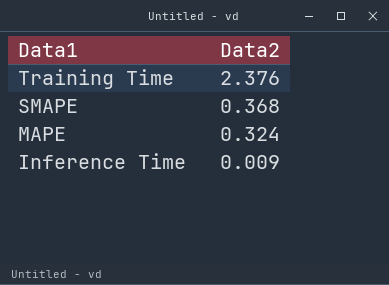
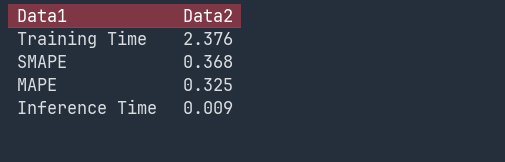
MAPE | Data2: 0.324 -> 0.325

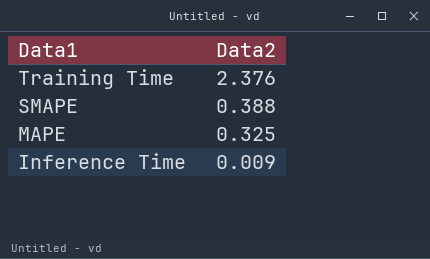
SMAPE | Data2: 0.368 -> 0.388

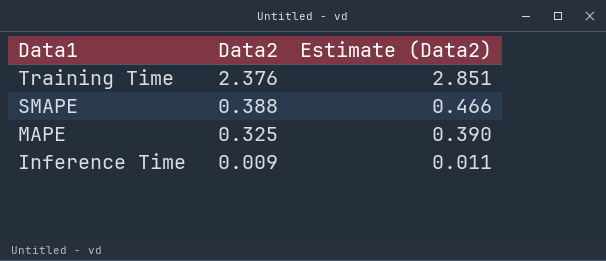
column Estimate (Data2) | formula: none -> [Data2] * 1.2

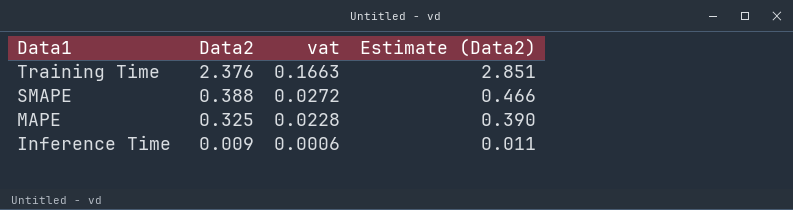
column vat | formula: none -> [Data2] * 0.07

